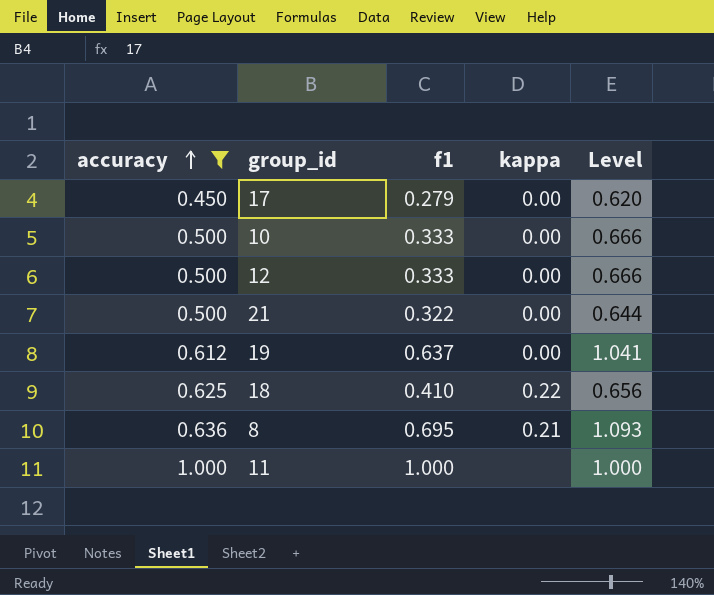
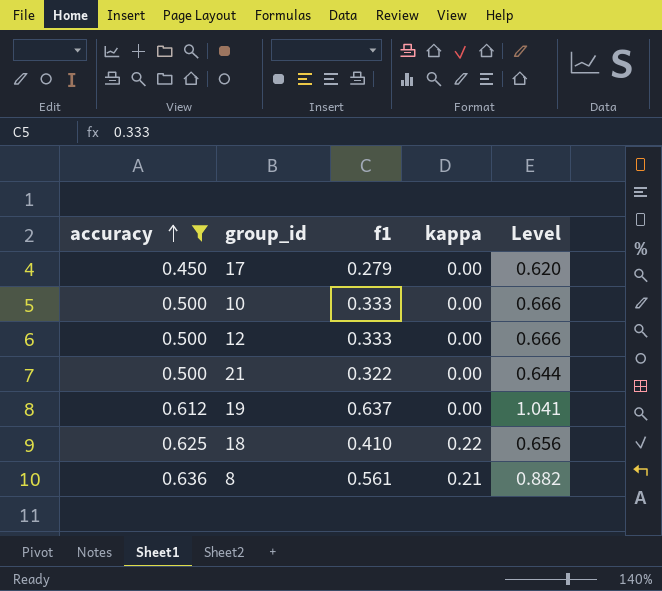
row 11: 1.000 | 1.000 | none | 1.000 -> none
8 | f1: 0.695 -> 0.561
8 | Level: 1.093 -> 0.882

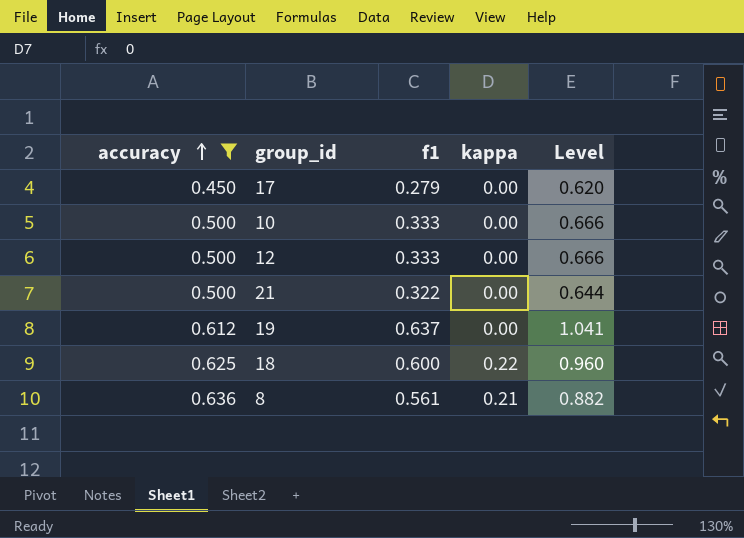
18 | f1: 0.410 -> 0.600
18 | Level: 0.656 -> 0.960

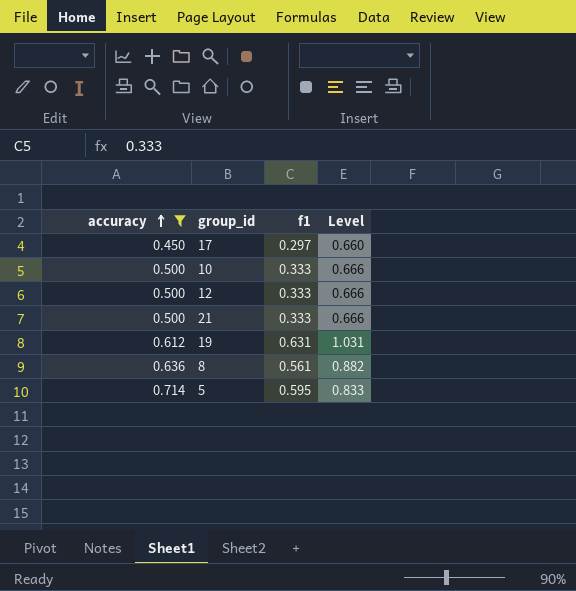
column kappa | position: 4 -> none
row 18: 0.625 | 0.600 | 0.22 | 0.960 -> none
17 | f1: 0.279 -> 0.297
17 | Level: 0.620 -> 0.660
21 | f1: 0.322 -> 0.333
21 | Level: 0.644 -> 0.666
19 | f1: 0.637 -> 0.631
19 | Level: 1.041 -> 1.031
row 5: none -> 0.714 | 0.595 | 0.833

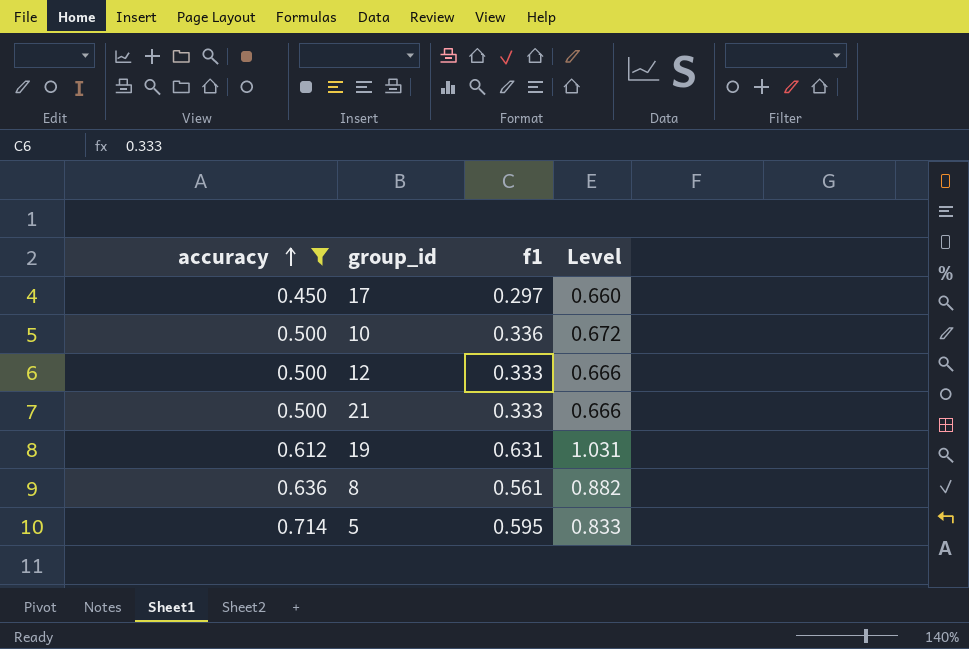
10 | f1: 0.333 -> 0.336
10 | Level: 0.666 -> 0.672

